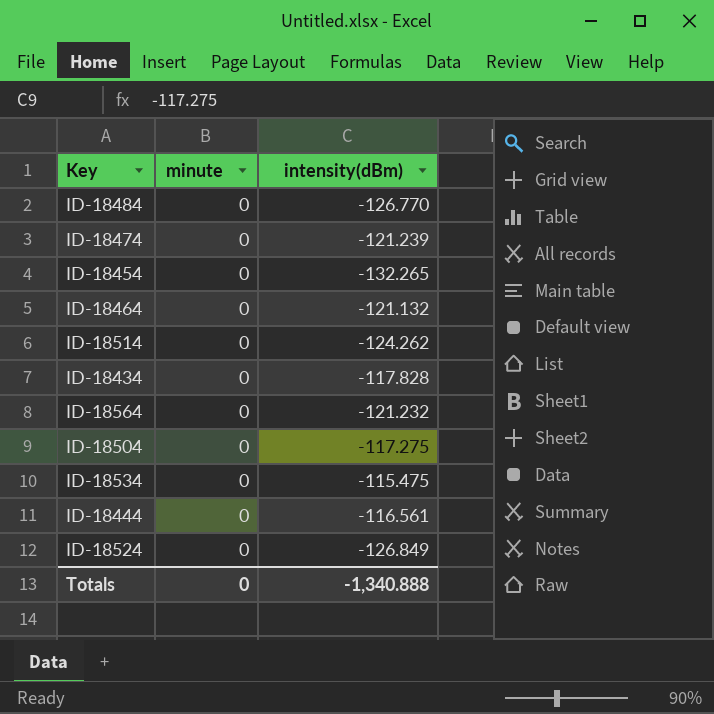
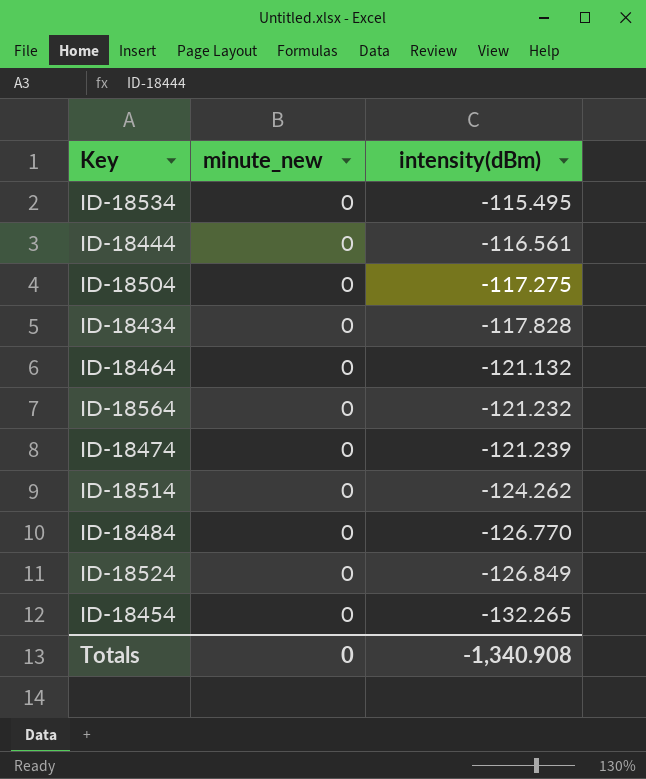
row order: none -> intensity(dBm) descending
column name: minute -> minute_new
ID-18534 | intensity(dBm): -115.475 -> -115.495
Totals | intensity(dBm): -1,340.888 -> -1,340.908

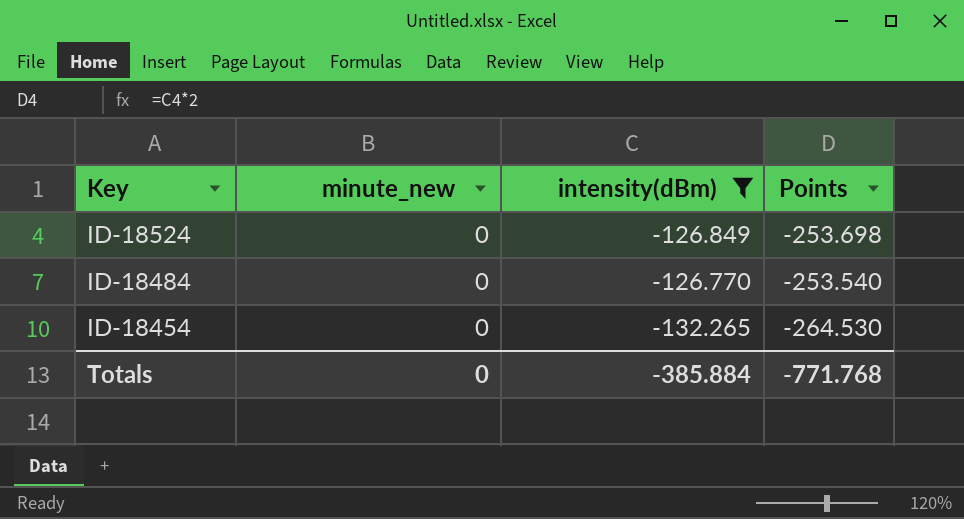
filter: none -> intensity(dBm) <= -126.770
row order: intensity(dBm) descending -> Key descending
column Points | formula: none -> [intensity(dBm)] * 2
Totals | intensity(dBm): -1,340.908 -> -385.884

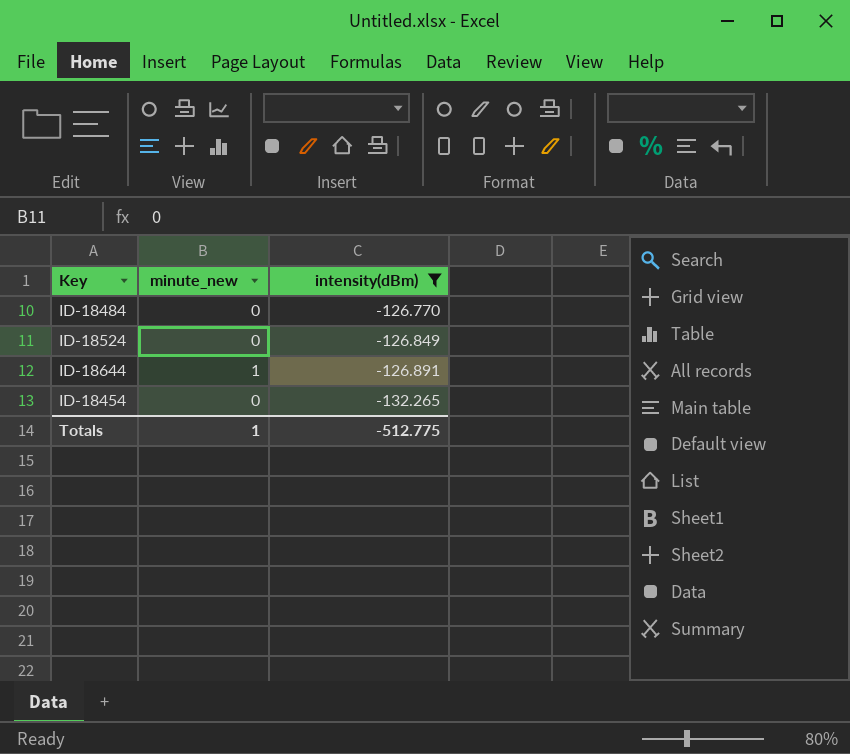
row order: Key descending -> intensity(dBm) descending
column Points | formula: [intensity(dBm)] * 2 -> none
row ID-18644: none -> 1 | -126.891
Totals | minute_new: 0 -> 1
Totals | intensity(dBm): -385.884 -> -512.775

